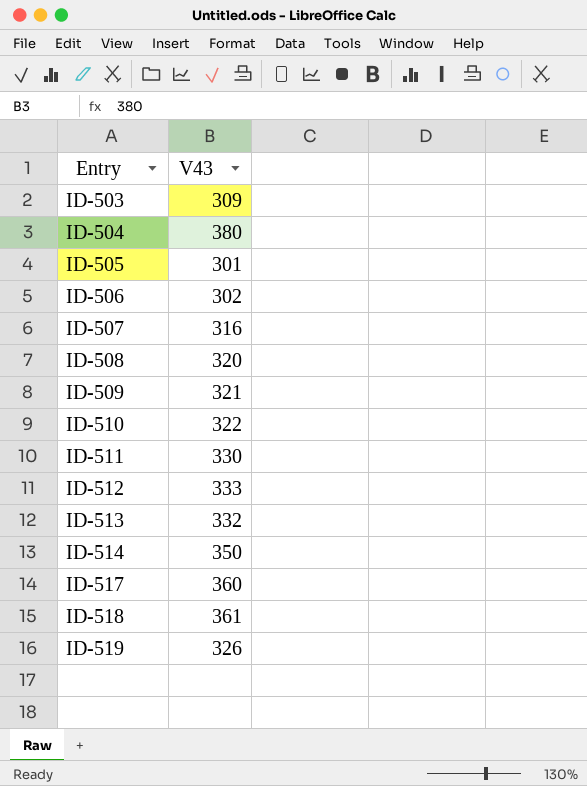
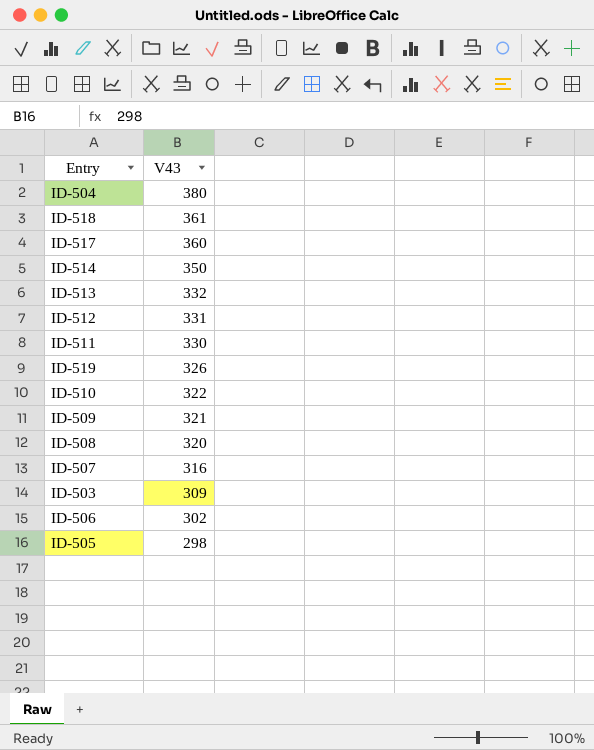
row order: Entry ascending -> V43 descending
ID-512 | V43: 333 -> 331
ID-505 | V43: 301 -> 298

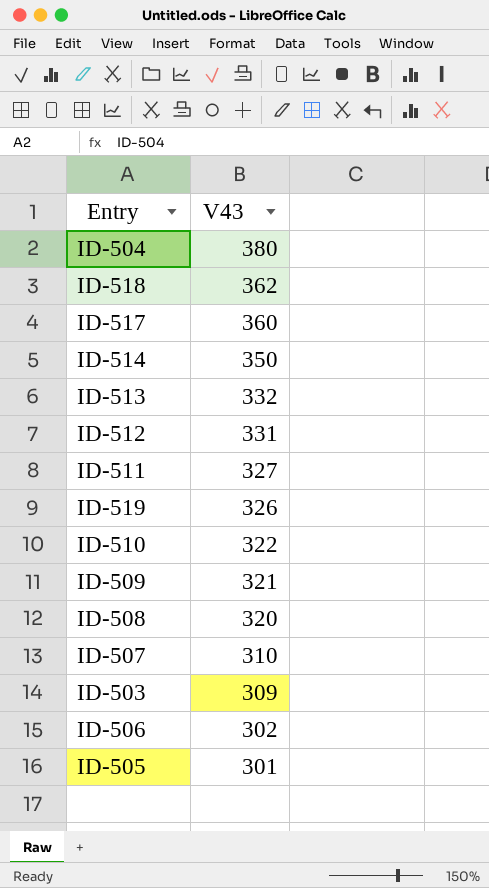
ID-518 | V43: 361 -> 362
ID-511 | V43: 330 -> 327
ID-507 | V43: 316 -> 310
ID-505 | V43: 298 -> 301

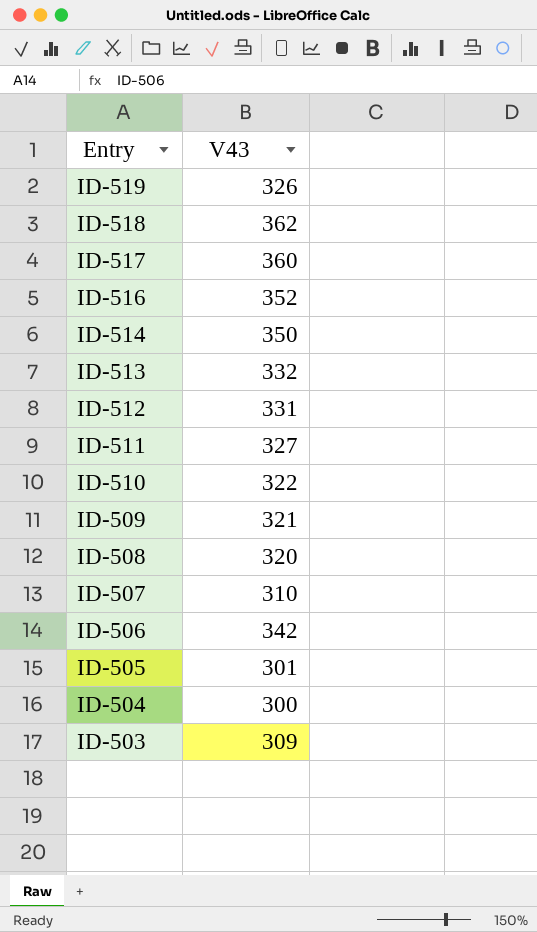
row order: V43 descending -> Entry descending
row ID-516: none -> 352
ID-506 | V43: 302 -> 342
ID-504 | V43: 380 -> 300

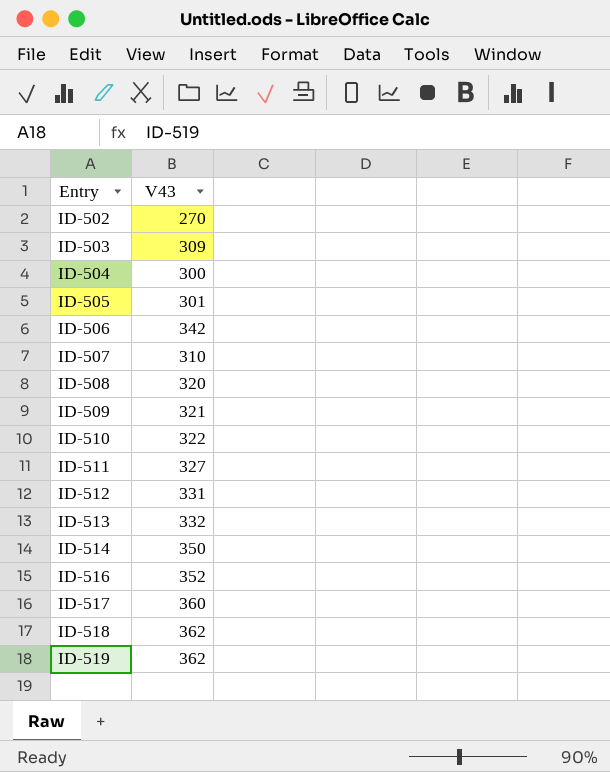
row order: Entry descending -> Entry ascending
row ID-502: none -> 270
ID-519 | V43: 326 -> 362

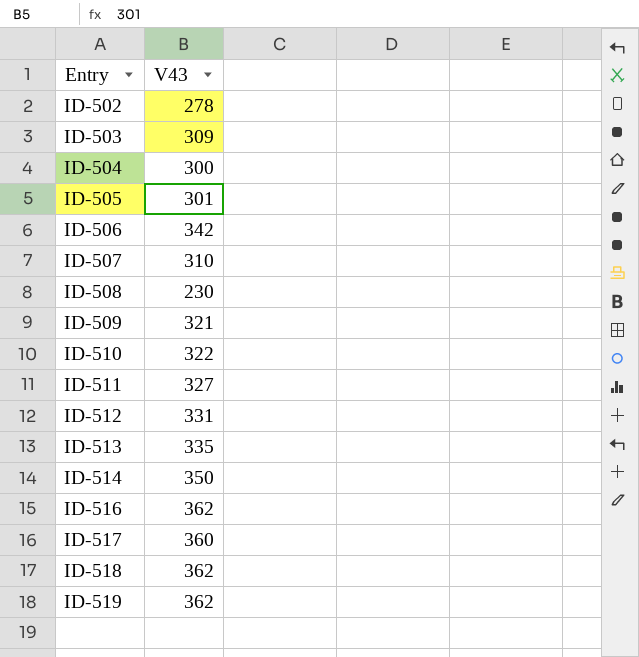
ID-502 | V43: 270 -> 278
ID-508 | V43: 320 -> 230
ID-513 | V43: 332 -> 335
ID-516 | V43: 352 -> 362

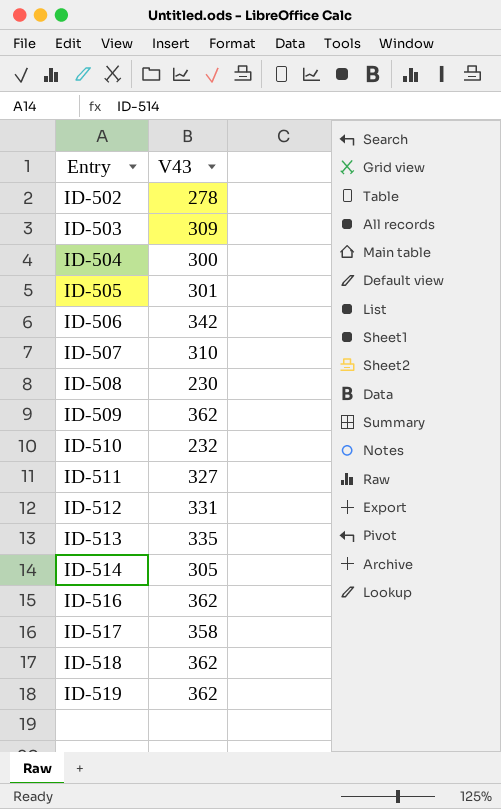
ID-509 | V43: 321 -> 362
ID-510 | V43: 322 -> 232
ID-514 | V43: 350 -> 305
ID-517 | V43: 360 -> 358

